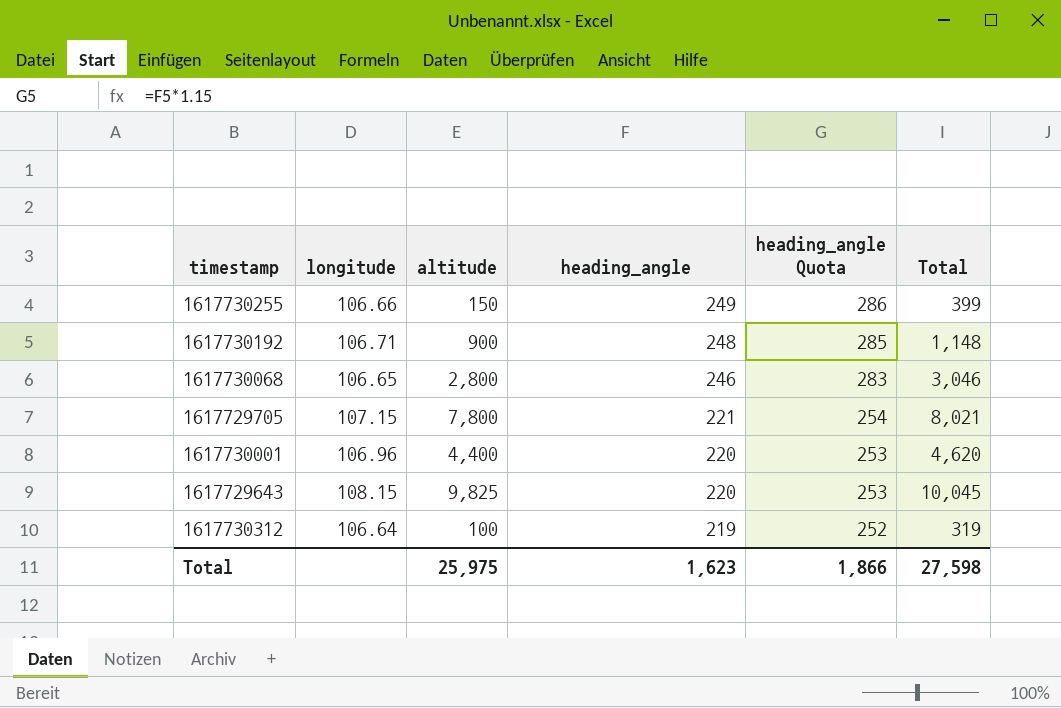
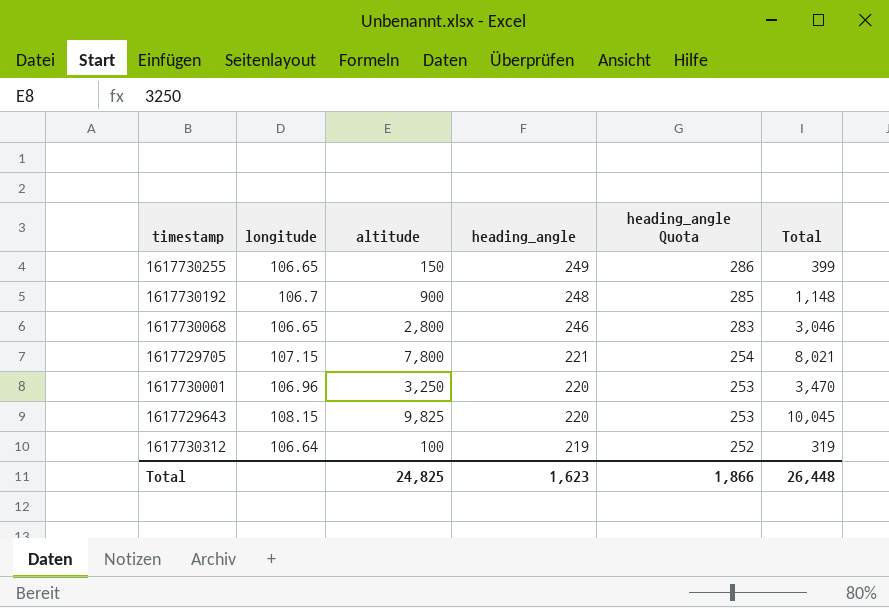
1617730255 | longitude: 106.66 -> 106.65
1617730192 | longitude: 106.71 -> 106.7
1617730001 | altitude: 4,400 -> 3,250
1617730001 | Total: 4,620 -> 3,470
Total | altitude: 25,975 -> 24,825
Total | Total: 27,598 -> 26,448

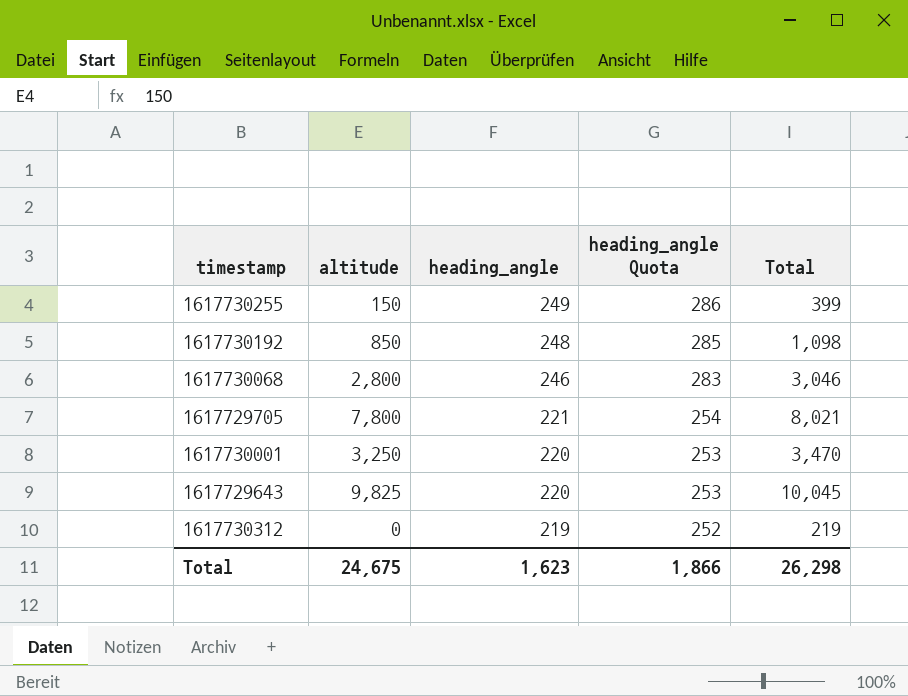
column longitude | position: 2 -> none
1617730192 | altitude: 900 -> 850
1617730192 | Total: 1,148 -> 1,098
1617730312 | altitude: 100 -> 0
1617730312 | Total: 319 -> 219
Total | altitude: 24,825 -> 24,675
Total | Total: 26,448 -> 26,298

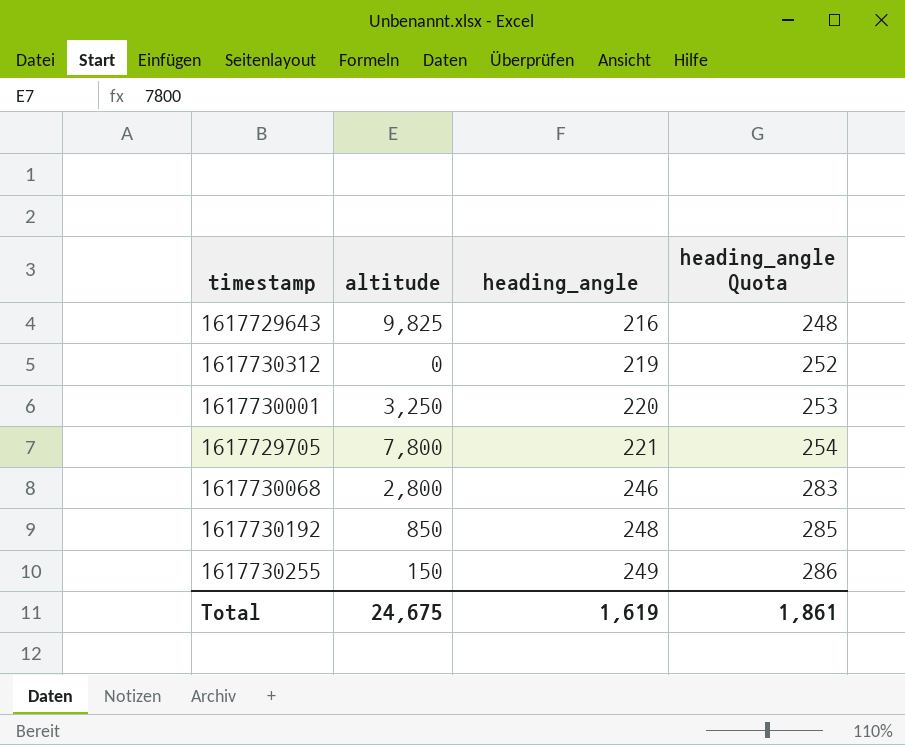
row order: heading_angle descending -> heading_angle ascending
column Total | formula: [altitude] + [heading_angle] -> none
1617729643 | heading_angle: 220 -> 216
1617729643 | heading_angle Quota: 253 -> 248
Total | heading_angle: 1,623 -> 1,619
Total | heading_angle Quota: 1,866 -> 1,861

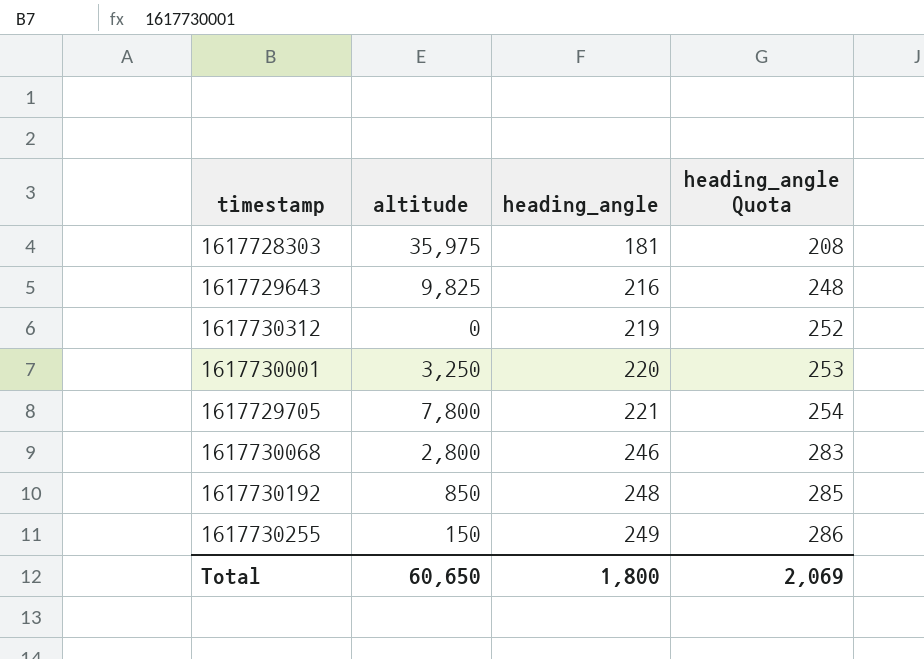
row 1617728303: none -> 35,975 | 181 | 208
Total | altitude: 24,675 -> 60,650
Total | heading_angle: 1,619 -> 1,800
Total | heading_angle Quota: 1,861 -> 2,069

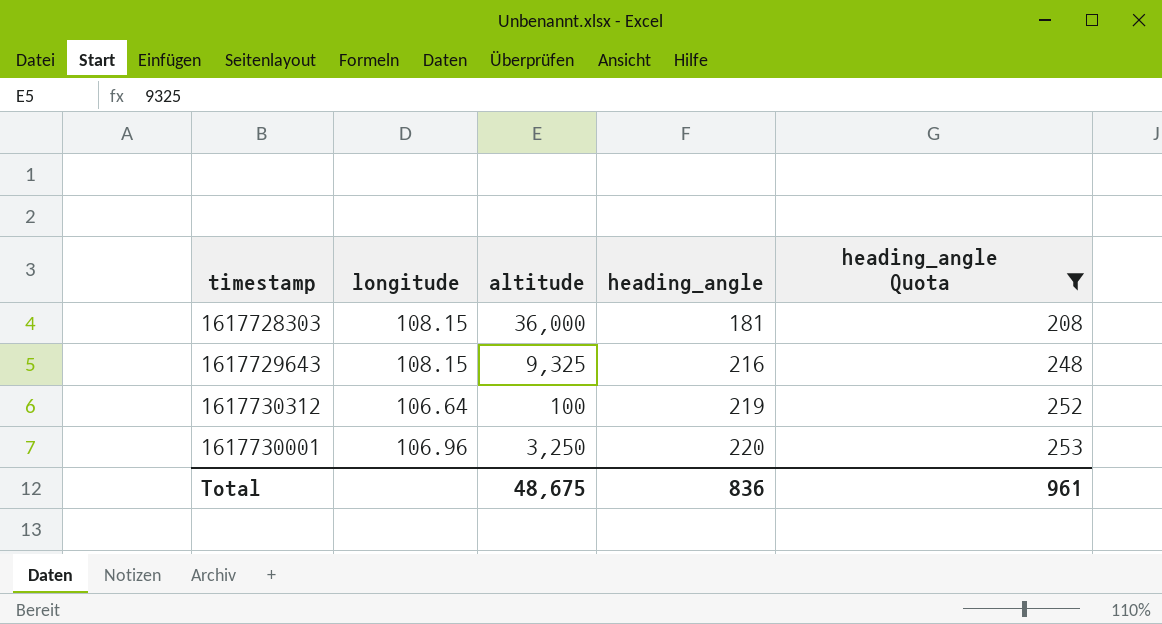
filter: none -> heading_angle Quota <= 253
column longitude | position: none -> 2
1617728303 | altitude: 35,975 -> 36,000
1617729643 | altitude: 9,825 -> 9,325
1617730312 | altitude: 0 -> 100
Total | altitude: 60,650 -> 48,675
Total | heading_angle: 1,800 -> 836
Total | heading_angle Quota: 2,069 -> 961

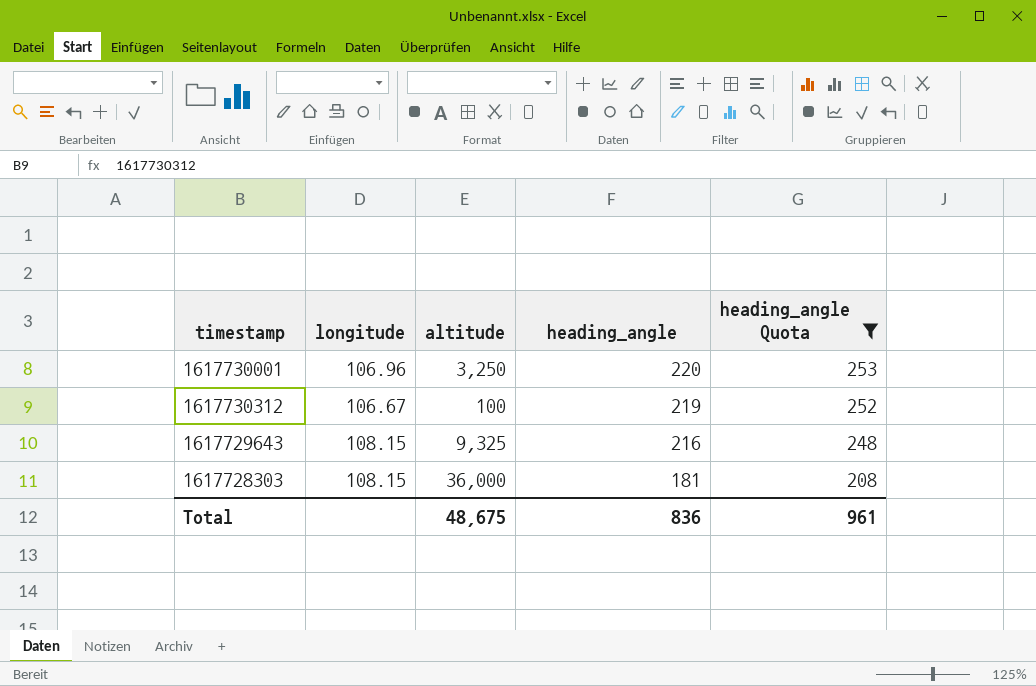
row order: heading_angle ascending -> heading_angle descending
1617730312 | longitude: 106.64 -> 106.67

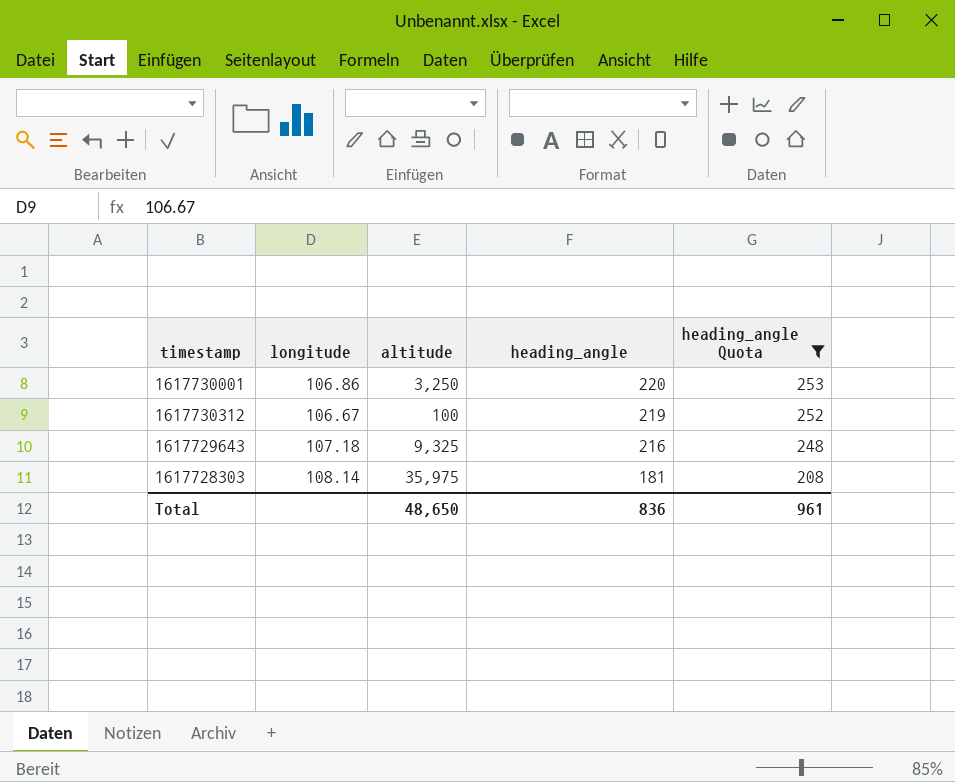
1617730001 | longitude: 106.96 -> 106.86
1617729643 | longitude: 108.15 -> 107.18
1617728303 | longitude: 108.15 -> 108.14
1617728303 | altitude: 36,000 -> 35,975
Total | altitude: 48,675 -> 48,650

